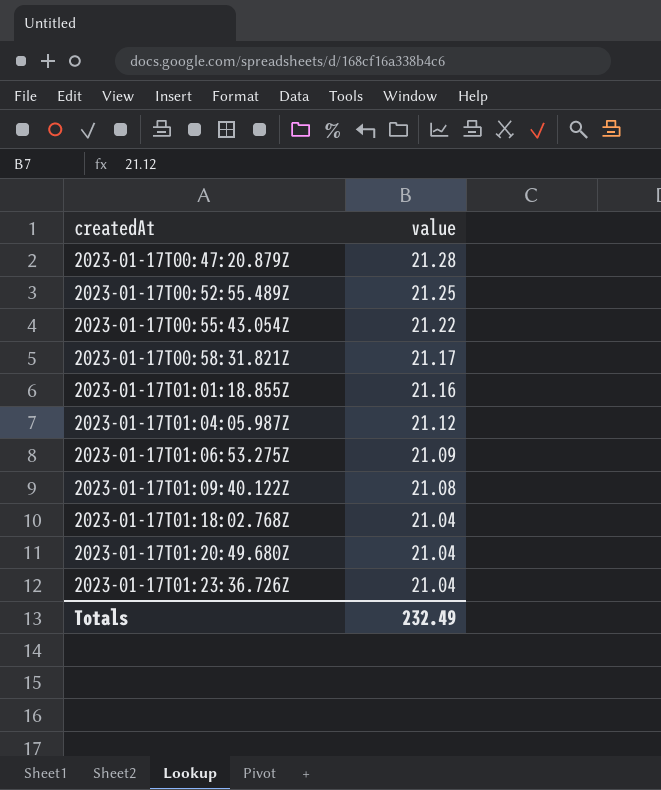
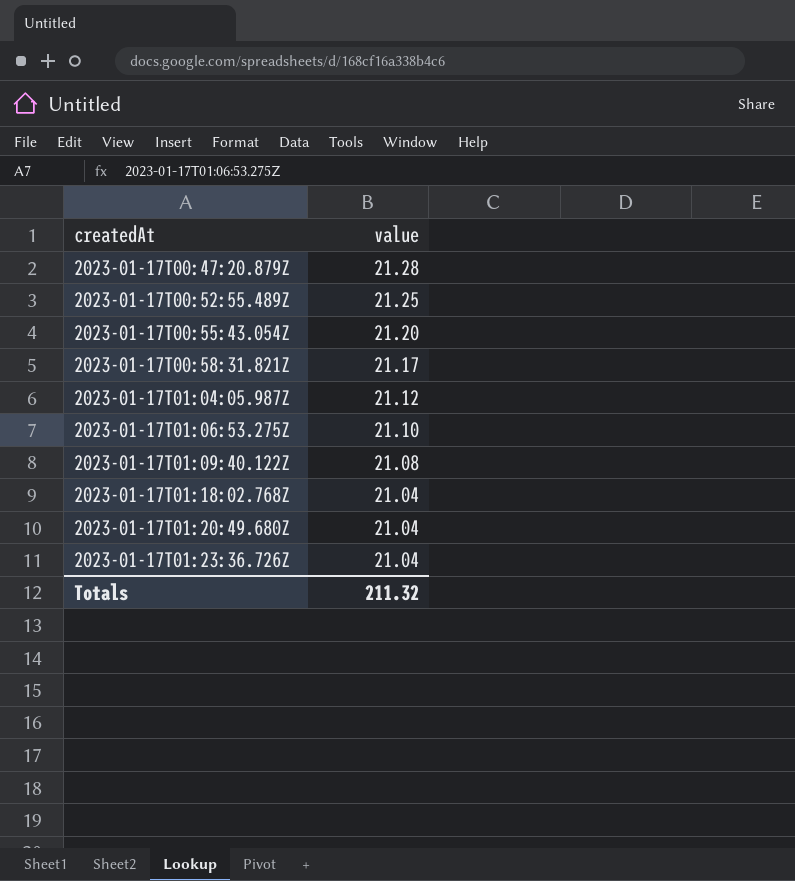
row 2023-01-17T01:01:18.855Z: 21.16 -> none
2023-01-17T00:55:43.054Z | value: 21.22 -> 21.20
2023-01-17T01:06:53.275Z | value: 21.09 -> 21.10
Totals | value: 232.49 -> 211.32

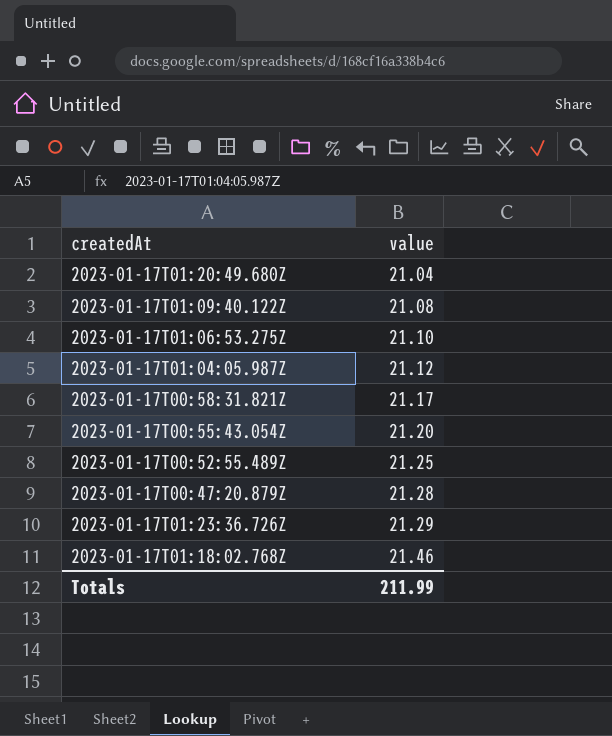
row order: createdAt ascending -> value ascending
2023-01-17T01:23:36.726Z | value: 21.04 -> 21.29
2023-01-17T01:18:02.768Z | value: 21.04 -> 21.46
Totals | value: 211.32 -> 211.99

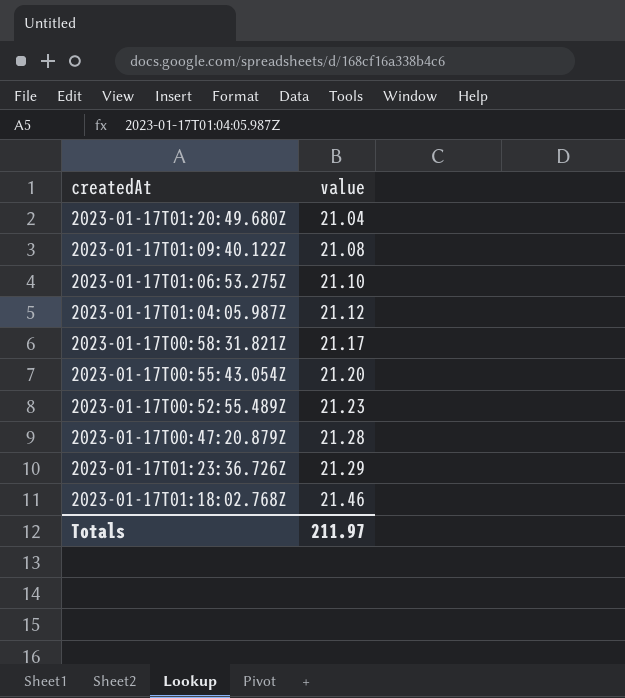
2023-01-17T00:52:55.489Z | value: 21.25 -> 21.23
Totals | value: 211.99 -> 211.97

